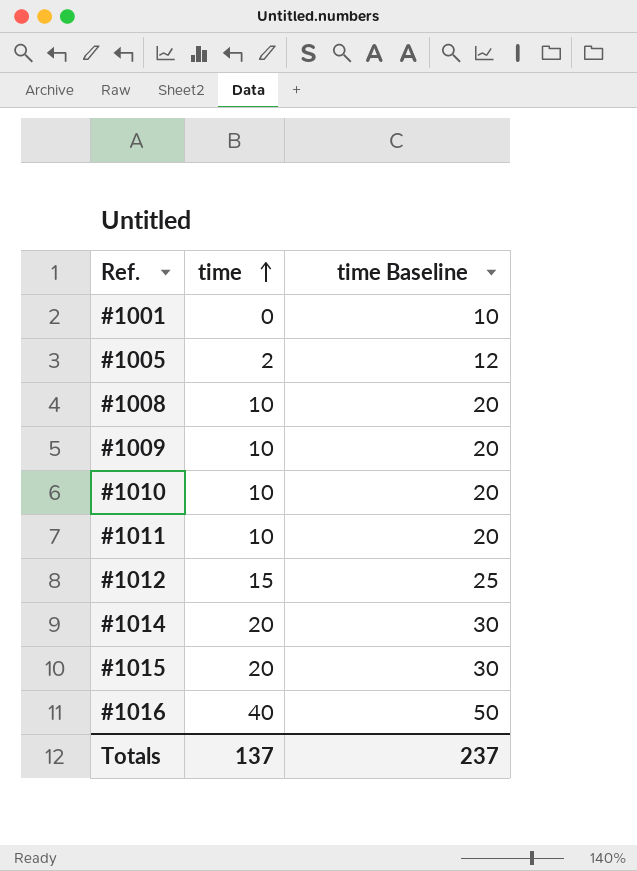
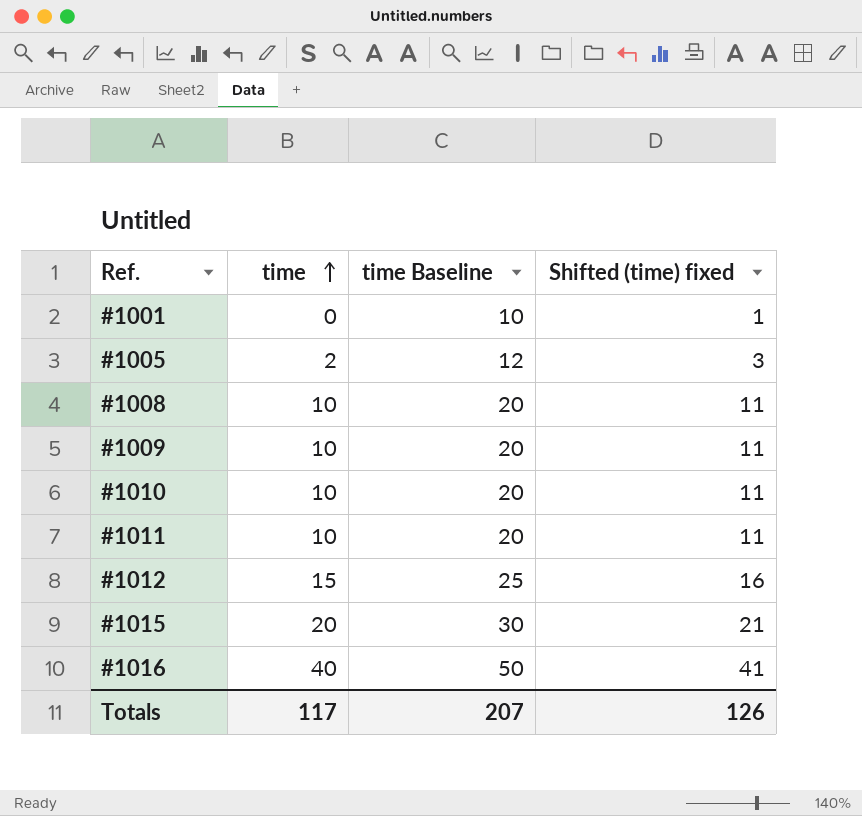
column Shifted (time) fixed | formula: none -> [time] + 1
row #1014: 20 | 30 -> none
Totals | time: 137 -> 117
Totals | time Baseline: 237 -> 207

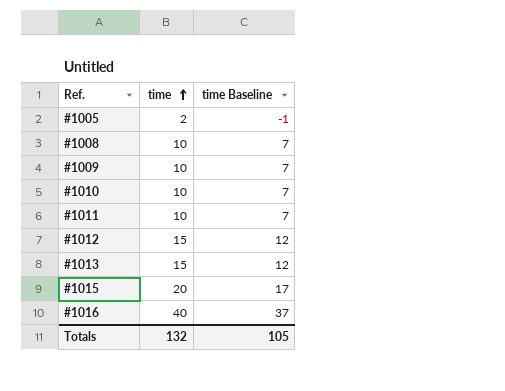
column Shifted (time) fixed | formula: [time] + 1 -> none
column time Baseline | formula: [time] + 10 -> [time] - 3
row #1001: 0 | 10 | 1 -> none
row #1013: none -> 15 | 12
Totals | time: 117 -> 132
Totals | time Baseline: 207 -> 105

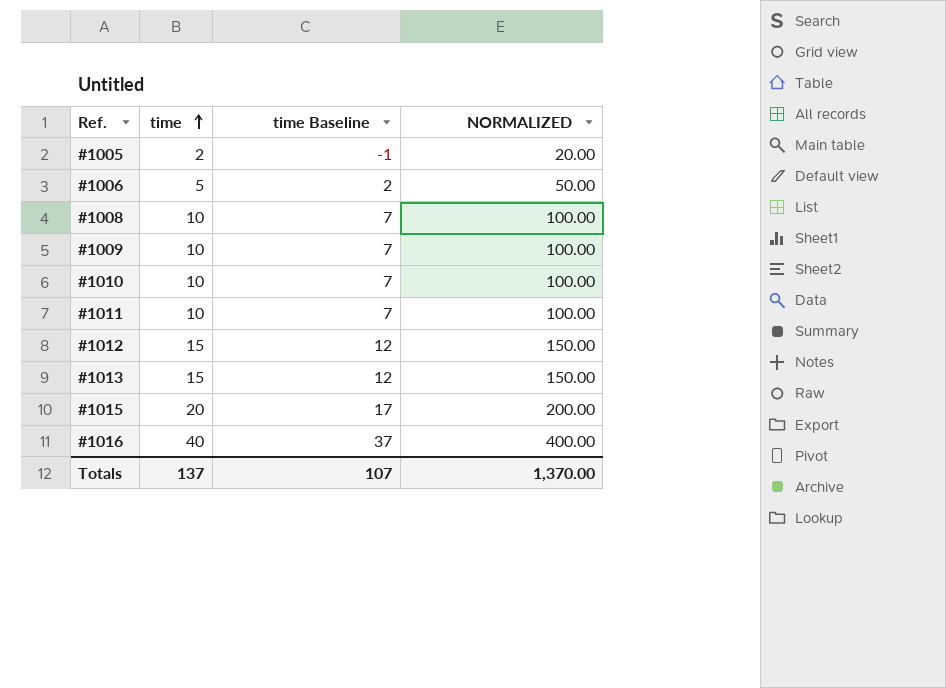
column NORMALIZED | formula: none -> [time] * 10
row #1006: none -> 5 | 2 | 50.00
Totals | time: 132 -> 137
Totals | time Baseline: 105 -> 107

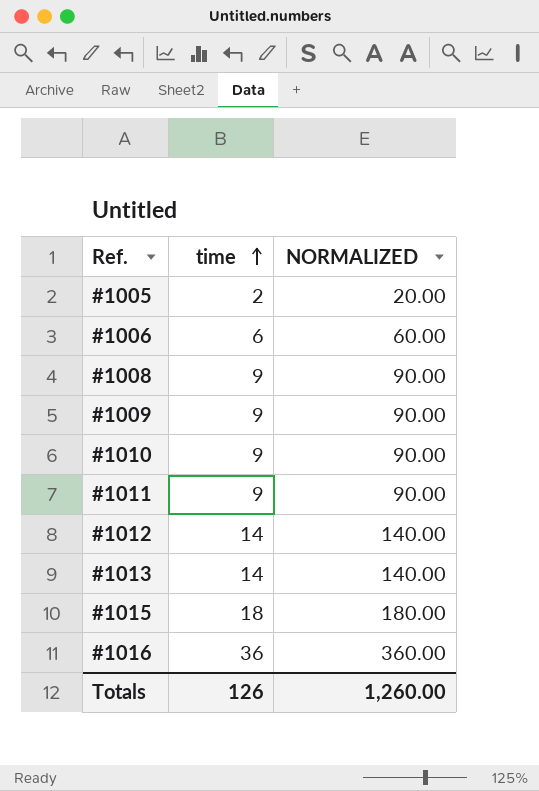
column time Baseline | formula: [time] - 3 -> none
#1006 | time: 5 -> 6
#1006 | NORMALIZED: 50.00 -> 60.00
#1008 | time: 10 -> 9
#1008 | NORMALIZED: 100.00 -> 90.00
#1009 | time: 10 -> 9
#1009 | NORMALIZED: 100.00 -> 90.00
#1010 | time: 10 -> 9
#1010 | NORMALIZED: 100.00 -> 90.00
#1011 | time: 10 -> 9
#1011 | NORMALIZED: 100.00 -> 90.00
#1012 | time: 15 -> 14
#1012 | NORMALIZED: 150.00 -> 140.00
#1013 | time: 15 -> 14
#1013 | NORMALIZED: 150.00 -> 140.00
#1015 | time: 20 -> 18
#1015 | NORMALIZED: 200.00 -> 180.00
#1016 | time: 40 -> 36
#1016 | NORMALIZED: 400.00 -> 360.00
Totals | time: 137 -> 126
Totals | NORMALIZED: 1,370.00 -> 1,260.00

